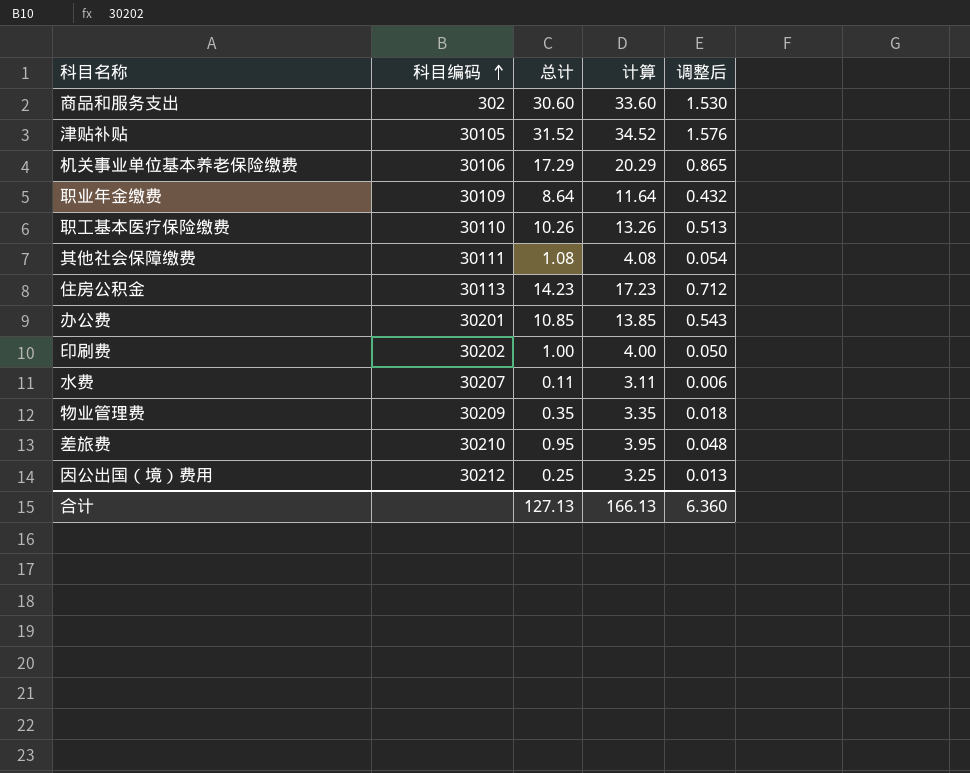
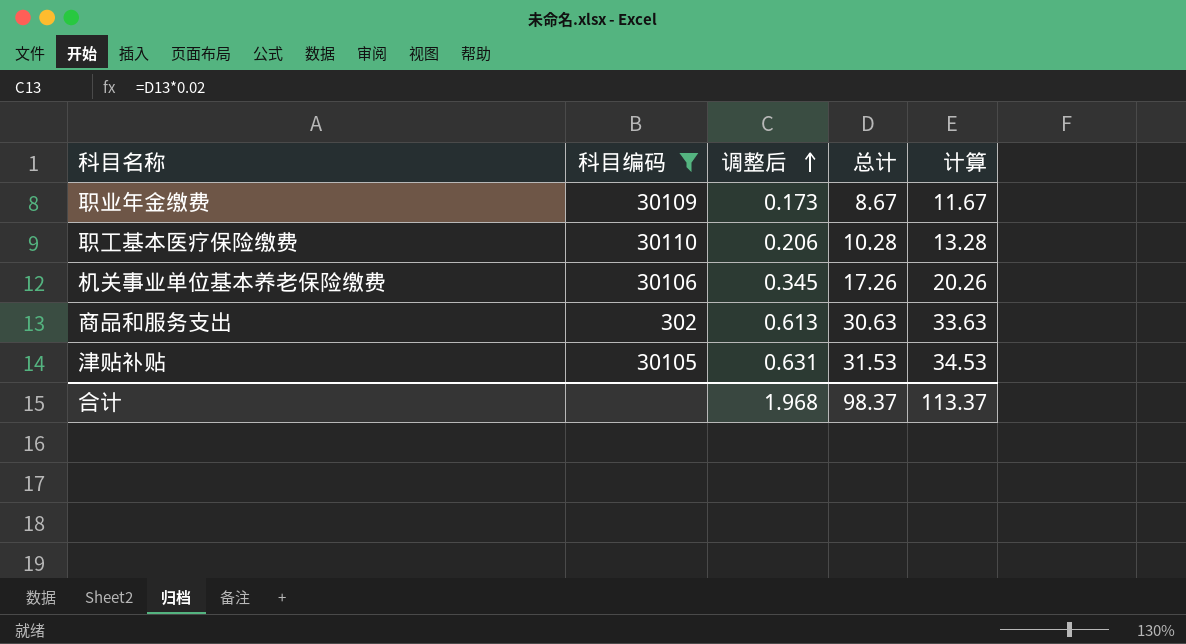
filter: none -> 科目编码 <= 30110
row order: 科目编码 ascending -> 调整后 ascending
column 调整后 | formula: [总计] * 0.05 -> [总计] * 0.02
column 调整后 | position: 5 -> 3
职业年金缴费 | 总计: 8.64 -> 8.67
职业年金缴费 | 计算: 11.64 -> 11.67
职工基本医疗保险缴费 | 总计: 10.26 -> 10.28
职工基本医疗保险缴费 | 计算: 13.26 -> 13.28
机关事业单位基本养老保险缴费 | 总计: 17.29 -> 17.26
机关事业单位基本养老保险缴费 | 计算: 20.29 -> 20.26
商品和服务支出 | 总计: 30.60 -> 30.63
商品和服务支出 | 计算: 33.60 -> 33.63
津贴补贴 | 总计: 31.52 -> 31.53
津贴补贴 | 计算: 34.52 -> 34.53
合计 | 调整后: 6.360 -> 1.968
合计 | 总计: 127.13 -> 98.37
合计 | 计算: 166.13 -> 113.37

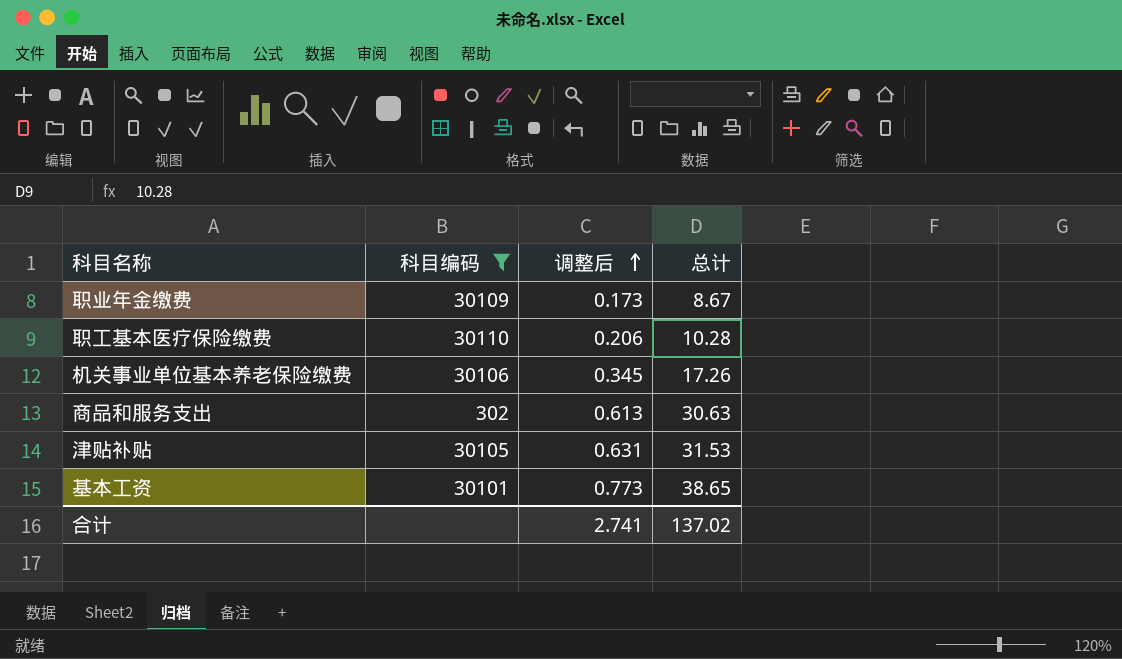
column 计算 | formula: [总计] + 3 -> none
row 基本工资: none -> 30101 | 0.773 | 38.65
合计 | 调整后: 1.968 -> 2.741
合计 | 总计: 98.37 -> 137.02

